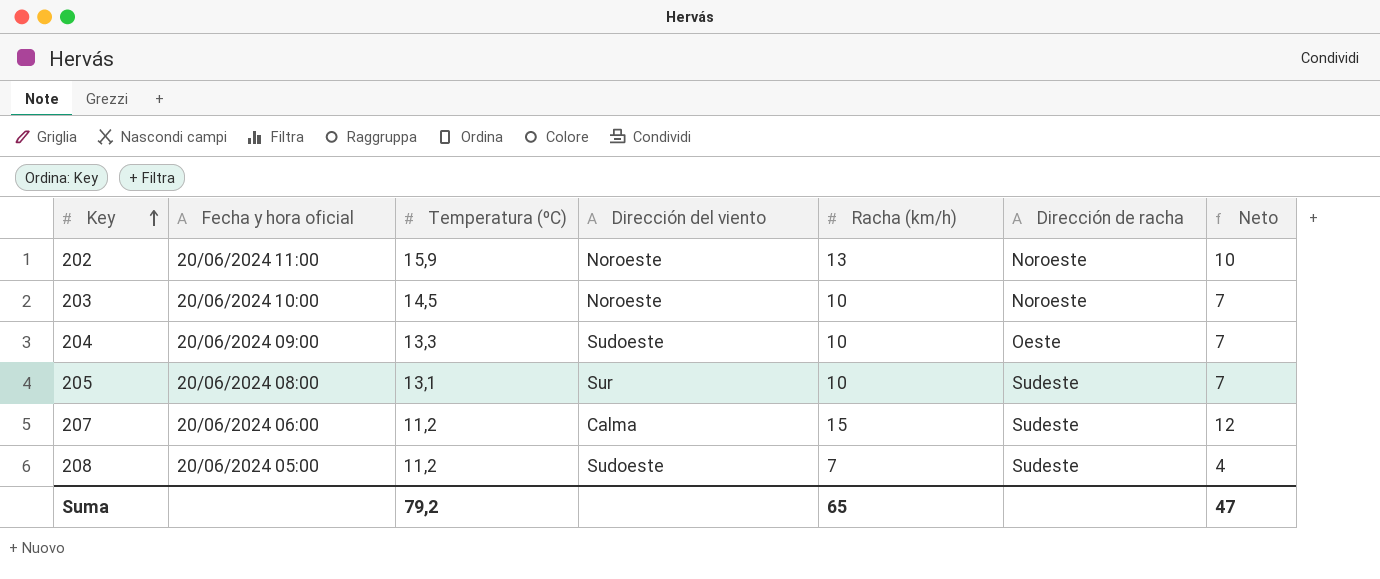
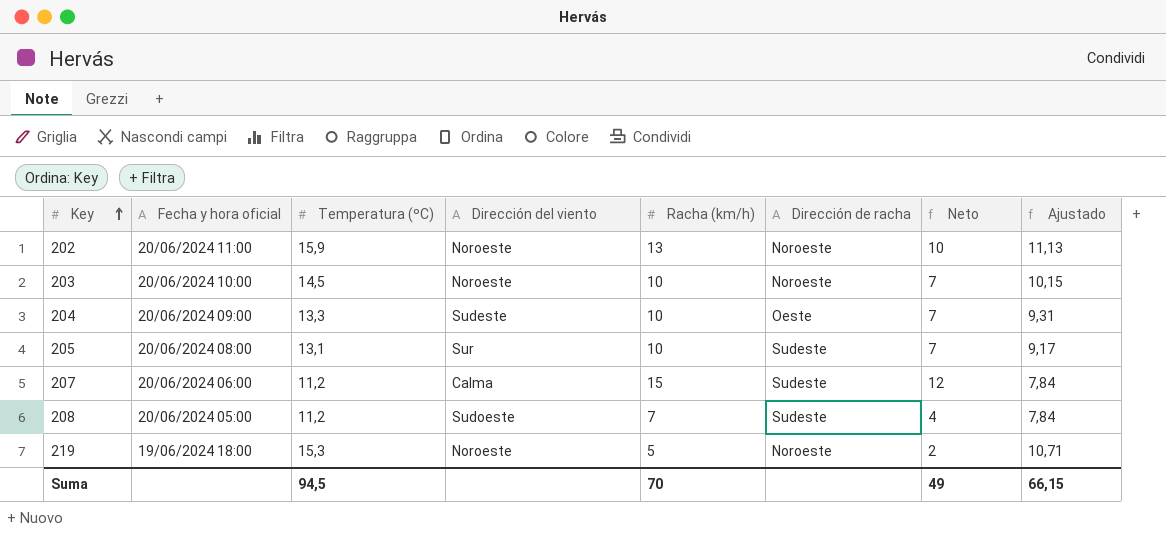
column Ajustado | formula: none -> [Temperatura (ºC)] * 0,7
204 | Dirección del viento: Sudoeste -> Sudeste
row 219: none -> 19/06/2024 18:00 | 15,3 | Noroeste | 5 | Noroeste | 2 | 10,71
Suma | Temperatura (ºC): 79,2 -> 94,5
Suma | Racha (km/h): 65 -> 70
Suma | Neto: 47 -> 49

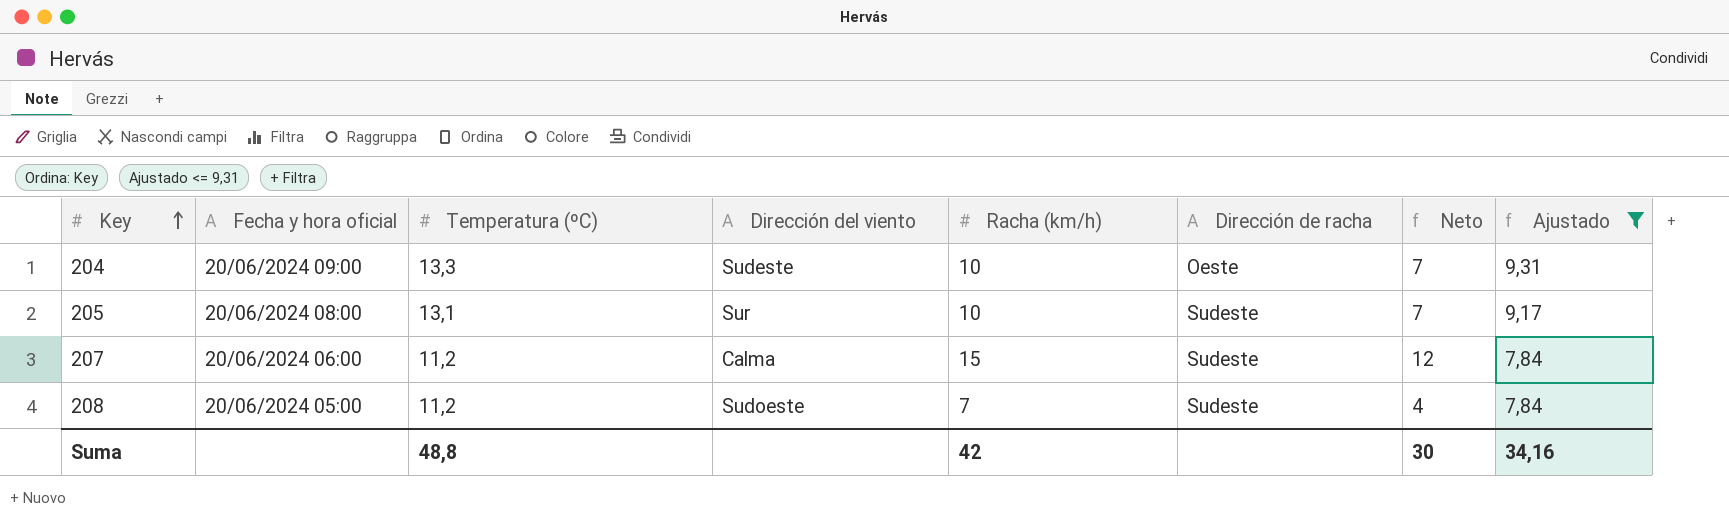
filter: none -> Ajustado <= 9,31
Suma | Temperatura (ºC): 94,5 -> 48,8
Suma | Racha (km/h): 70 -> 42
Suma | Neto: 49 -> 30
Suma | Ajustado: 66,15 -> 34,16

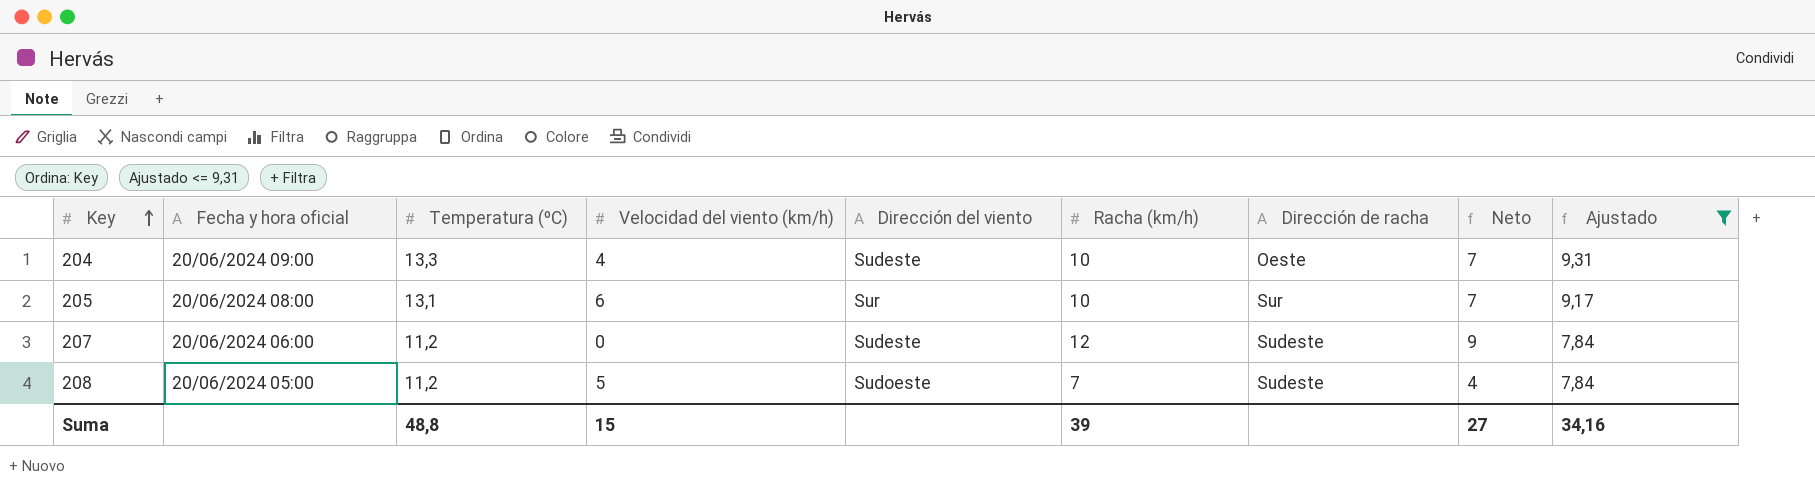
column Velocidad del viento (km/h) | position: none -> 4
205 | Dirección de racha: Sudeste -> Sur
207 | Dirección del viento: Calma -> Sudeste
207 | Racha (km/h): 15 -> 12
207 | Neto: 12 -> 9
Suma | Racha (km/h): 42 -> 39
Suma | Neto: 30 -> 27

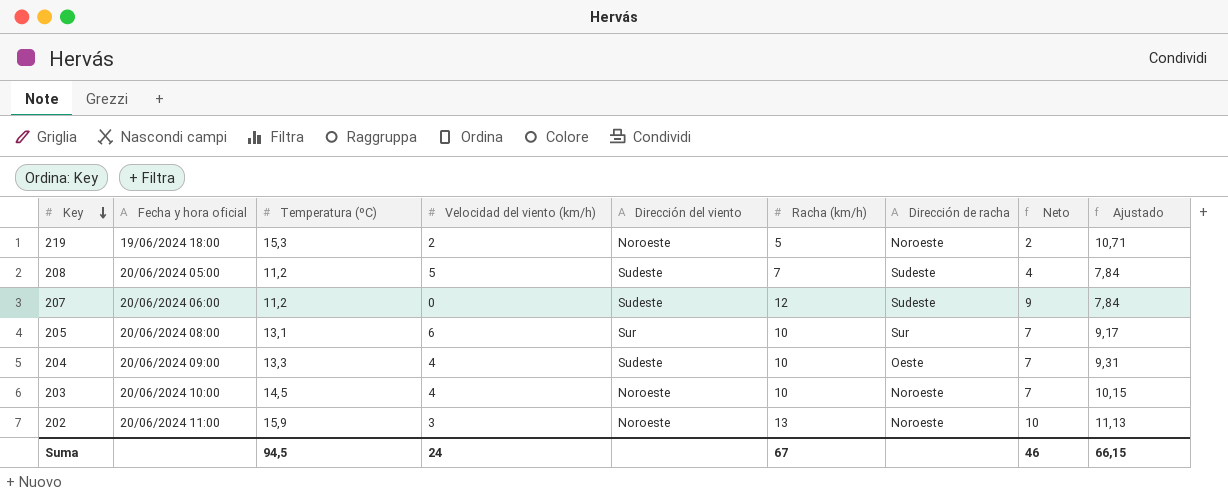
filter: Ajustado <= 9,31 -> none
row order: Key ascending -> Key descending
208 | Dirección del viento: Sudoeste -> Sudeste
Suma | Temperatura (ºC): 48,8 -> 94,5
Suma | Velocidad del viento (km/h): 15 -> 24
Suma | Racha (km/h): 39 -> 67
Suma | Neto: 27 -> 46
Suma | Ajustado: 34,16 -> 66,15

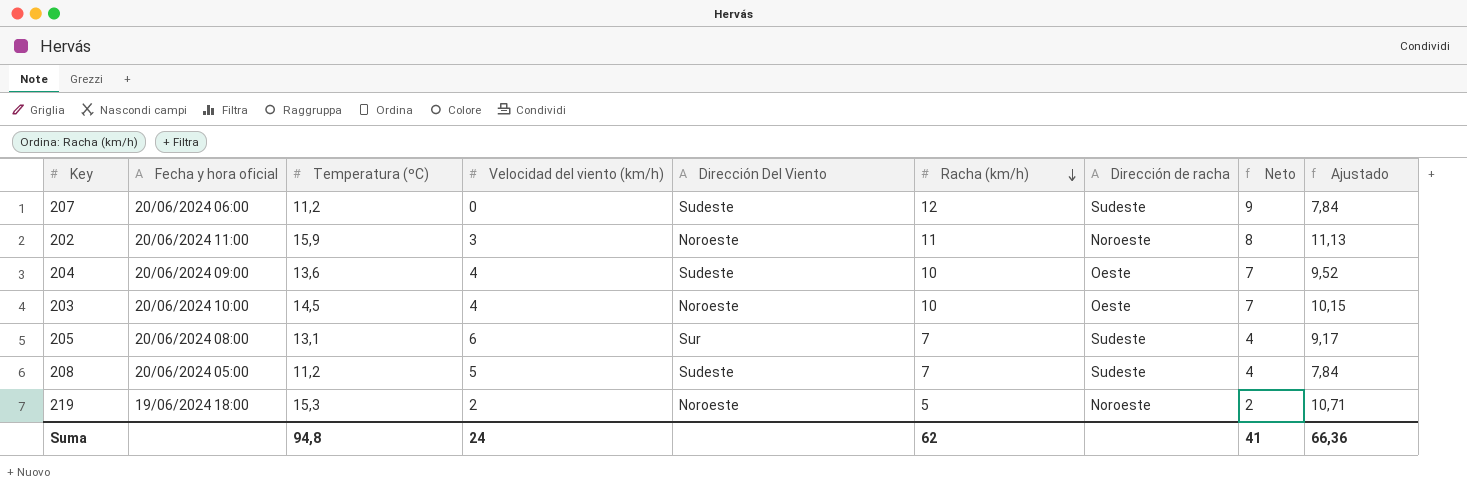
row order: Key descending -> Racha (km/h) descending
column name: Dirección del viento -> Dirección Del Viento
202 | Racha (km/h): 13 -> 11
202 | Neto: 10 -> 8
204 | Temperatura (ºC): 13,3 -> 13,6
204 | Ajustado: 9,31 -> 9,52
203 | Dirección de racha: Noroeste -> Oeste
205 | Racha (km/h): 10 -> 7
205 | Dirección de racha: Sur -> Sudeste
205 | Neto: 7 -> 4
Suma | Temperatura (ºC): 94,5 -> 94,8
Suma | Racha (km/h): 67 -> 62
Suma | Neto: 46 -> 41
Suma | Ajustado: 66,15 -> 66,36

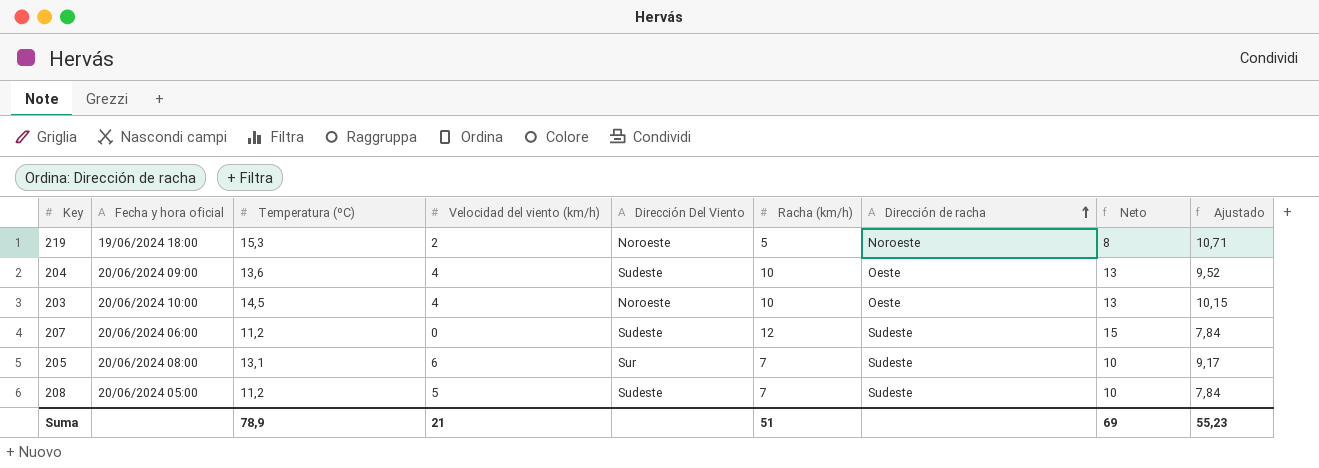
row order: Racha (km/h) descending -> Dirección de racha ascending
column Neto | formula: [Racha (km/h)] - 3 -> [Racha (km/h)] + 3
row 202: 20/06/2024 11:00 | 15,9 | 3 | Noroeste | 11 | Noroeste | 8 | 11,13 -> none
Suma | Temperatura (ºC): 94,8 -> 78,9
Suma | Velocidad del viento (km/h): 24 -> 21
Suma | Racha (km/h): 62 -> 51
Suma | Neto: 41 -> 69
Suma | Ajustado: 66,36 -> 55,23

